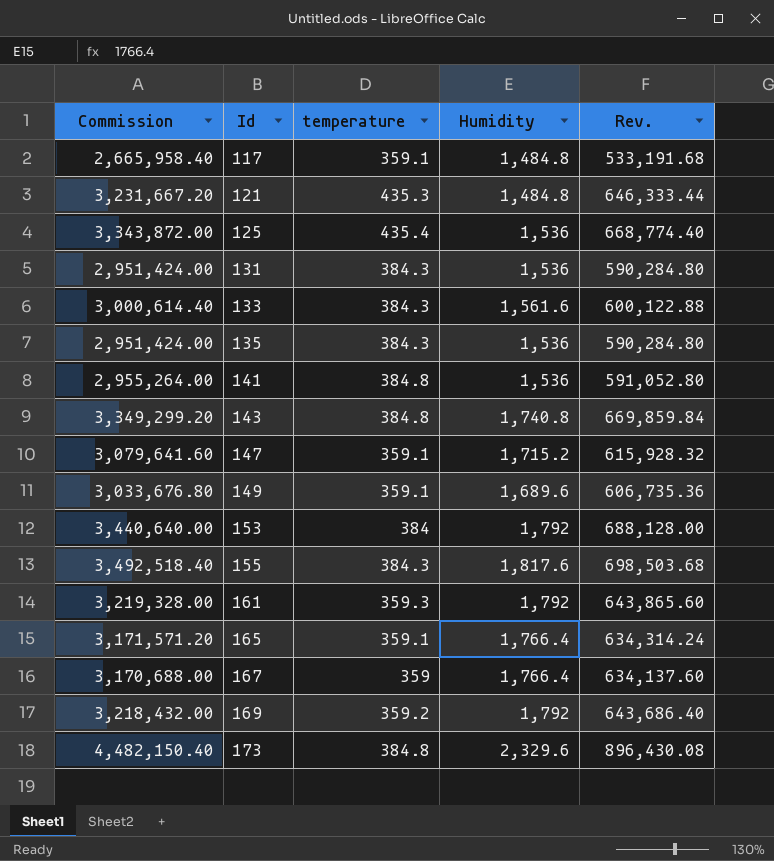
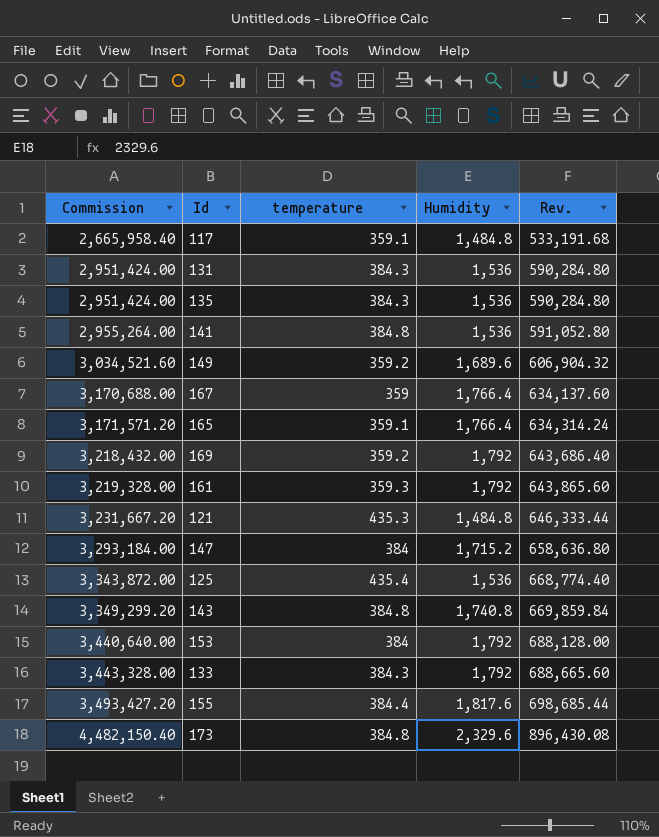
row order: Id ascending -> Commission ascending
149 | Commission: 3,033,676.80 -> 3,034,521.60
149 | temperature: 359.1 -> 359.2
149 | Rev.: 606,735.36 -> 606,904.32
147 | Commission: 3,079,641.60 -> 3,293,184.00
147 | temperature: 359.1 -> 384
147 | Rev.: 615,928.32 -> 658,636.80
133 | Commission: 3,000,614.40 -> 3,443,328.00
133 | Humidity: 1,561.6 -> 1,792
133 | Rev.: 600,122.88 -> 688,665.60
155 | Commission: 3,492,518.40 -> 3,493,427.20
155 | temperature: 384.3 -> 384.4
155 | Rev.: 698,503.68 -> 698,685.44

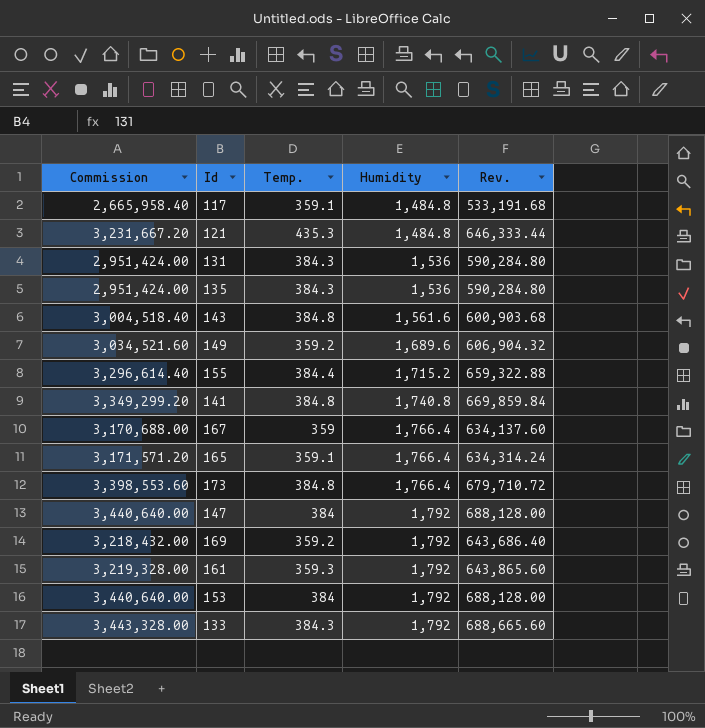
row order: Commission ascending -> Humidity ascending
column name: temperature -> Temp.
row 125: 3,343,872.00 | 435.4 | 1,536 | 668,774.40 -> none
143 | Commission: 3,349,299.20 -> 3,004,518.40
143 | Humidity: 1,740.8 -> 1,561.6
143 | Rev.: 669,859.84 -> 600,903.68
155 | Commission: 3,493,427.20 -> 3,296,614.40
155 | Humidity: 1,817.6 -> 1,715.2
155 | Rev.: 698,685.44 -> 659,322.88
141 | Commission: 2,955,264.00 -> 3,349,299.20
141 | Humidity: 1,536 -> 1,740.8
141 | Rev.: 591,052.80 -> 669,859.84
173 | Commission: 4,482,150.40 -> 3,398,553.60
173 | Humidity: 2,329.6 -> 1,766.4
173 | Rev.: 896,430.08 -> 679,710.72
147 | Commission: 3,293,184.00 -> 3,440,640.00
147 | Humidity: 1,715.2 -> 1,792
147 | Rev.: 658,636.80 -> 688,128.00

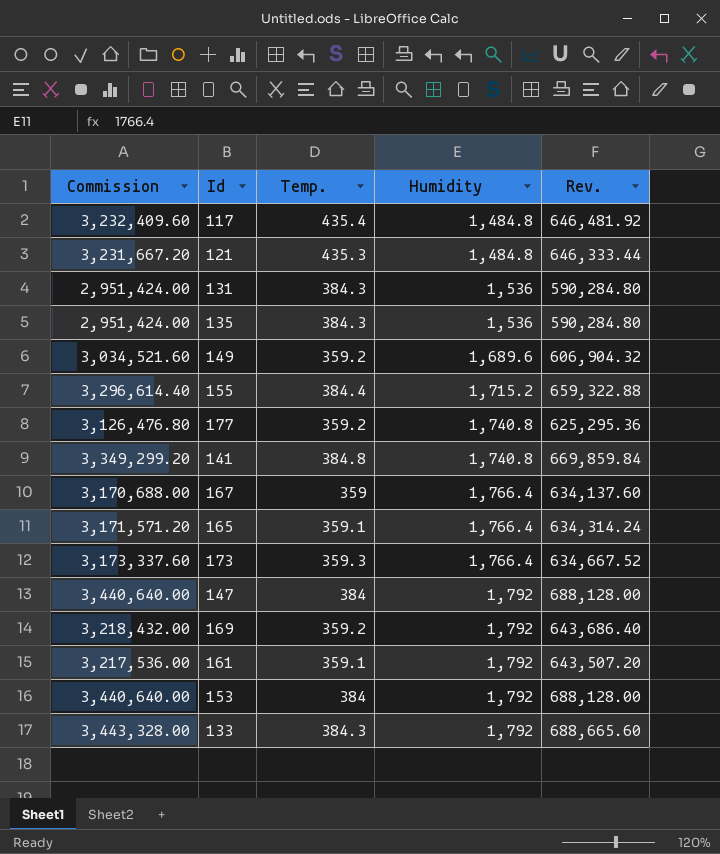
row 143: 3,004,518.40 | 384.8 | 1,561.6 | 600,903.68 -> none
117 | Commission: 2,665,958.40 -> 3,232,409.60
117 | Temp.: 359.1 -> 435.4
117 | Rev.: 533,191.68 -> 646,481.92
row 177: none -> 3,126,476.80 | 359.2 | 1,740.8 | 625,295.36
173 | Commission: 3,398,553.60 -> 3,173,337.60
173 | Temp.: 384.8 -> 359.3
173 | Rev.: 679,710.72 -> 634,667.52
161 | Commission: 3,219,328.00 -> 3,217,536.00
161 | Temp.: 359.3 -> 359.1
161 | Rev.: 643,865.60 -> 643,507.20

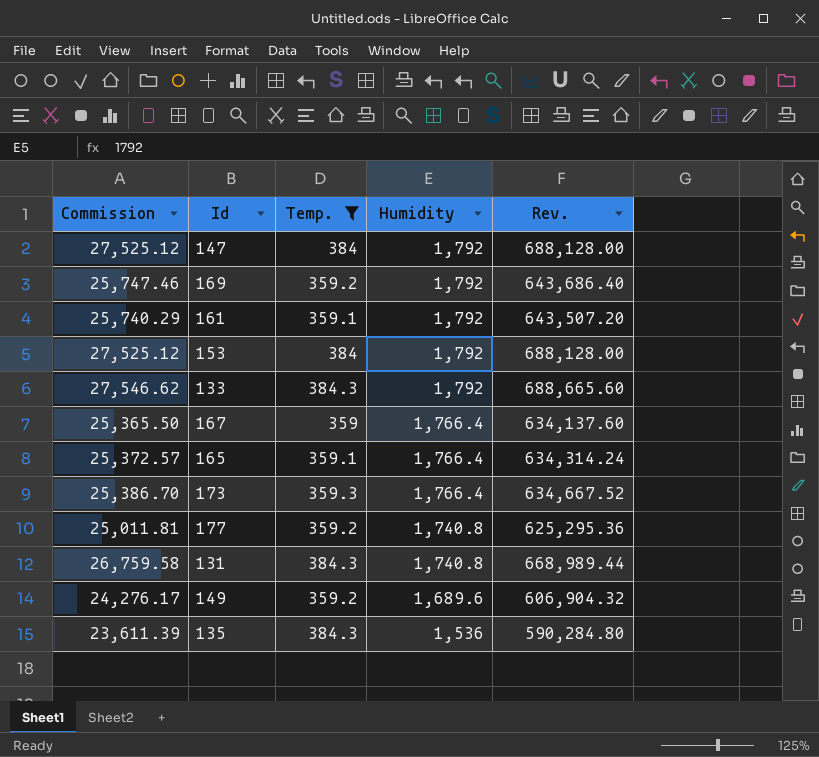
filter: none -> Temp. <= 384.3
row order: Humidity ascending -> Humidity descending
column Commission | formula: [Rev.] * 5 -> [Rev.] * 0.04
131 | Humidity: 1,536 -> 1,740.8
131 | Rev.: 590,284.80 -> 668,989.44

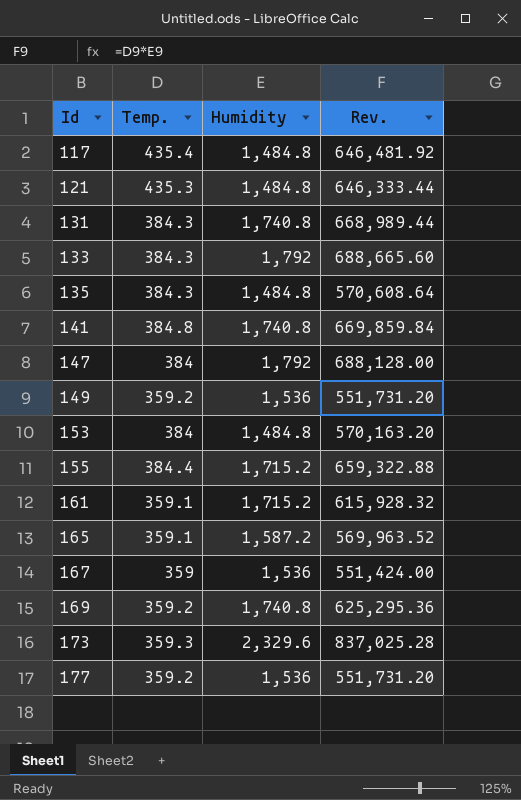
filter: Temp. <= 384.3 -> none
row order: Humidity descending -> Id ascending
column Commission | formula: [Rev.] * 0.04 -> none
135 | Humidity: 1,536 -> 1,484.8
135 | Rev.: 590,284.80 -> 570,608.64
149 | Humidity: 1,689.6 -> 1,536
149 | Rev.: 606,904.32 -> 551,731.20
153 | Humidity: 1,792 -> 1,484.8
153 | Rev.: 688,128.00 -> 570,163.20
161 | Humidity: 1,792 -> 1,715.2
161 | Rev.: 643,507.20 -> 615,928.32
165 | Humidity: 1,766.4 -> 1,587.2
165 | Rev.: 634,314.24 -> 569,963.52
167 | Humidity: 1,766.4 -> 1,536
167 | Rev.: 634,137.60 -> 551,424.00
169 | Humidity: 1,792 -> 1,740.8
169 | Rev.: 643,686.40 -> 625,295.36
173 | Humidity: 1,766.4 -> 2,329.6
173 | Rev.: 634,667.52 -> 837,025.28
177 | Humidity: 1,740.8 -> 1,536
177 | Rev.: 625,295.36 -> 551,731.20

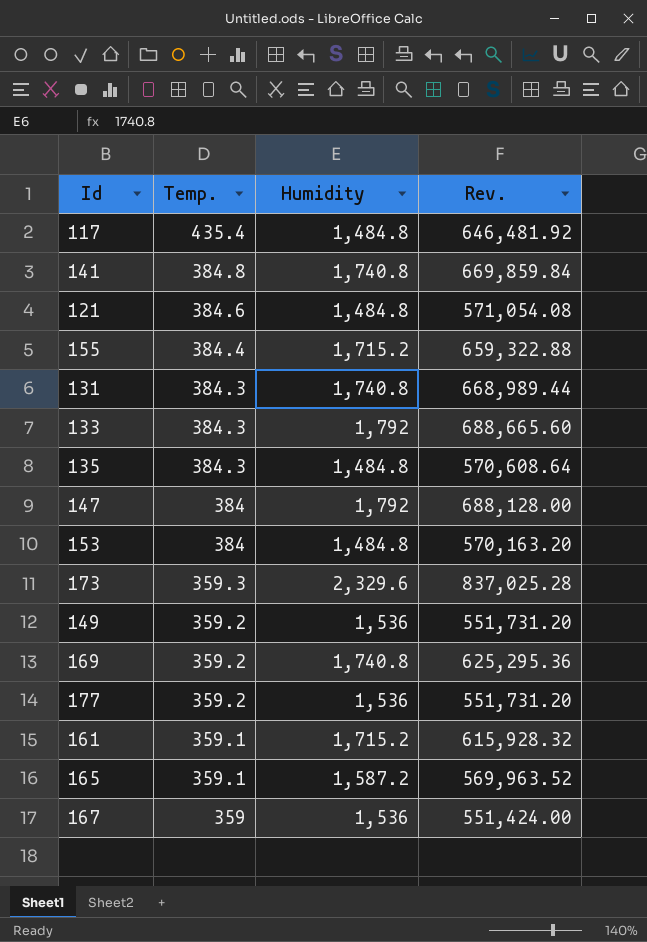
row order: Id ascending -> Temp. descending
121 | Temp.: 435.3 -> 384.6
121 | Rev.: 646,333.44 -> 571,054.08

